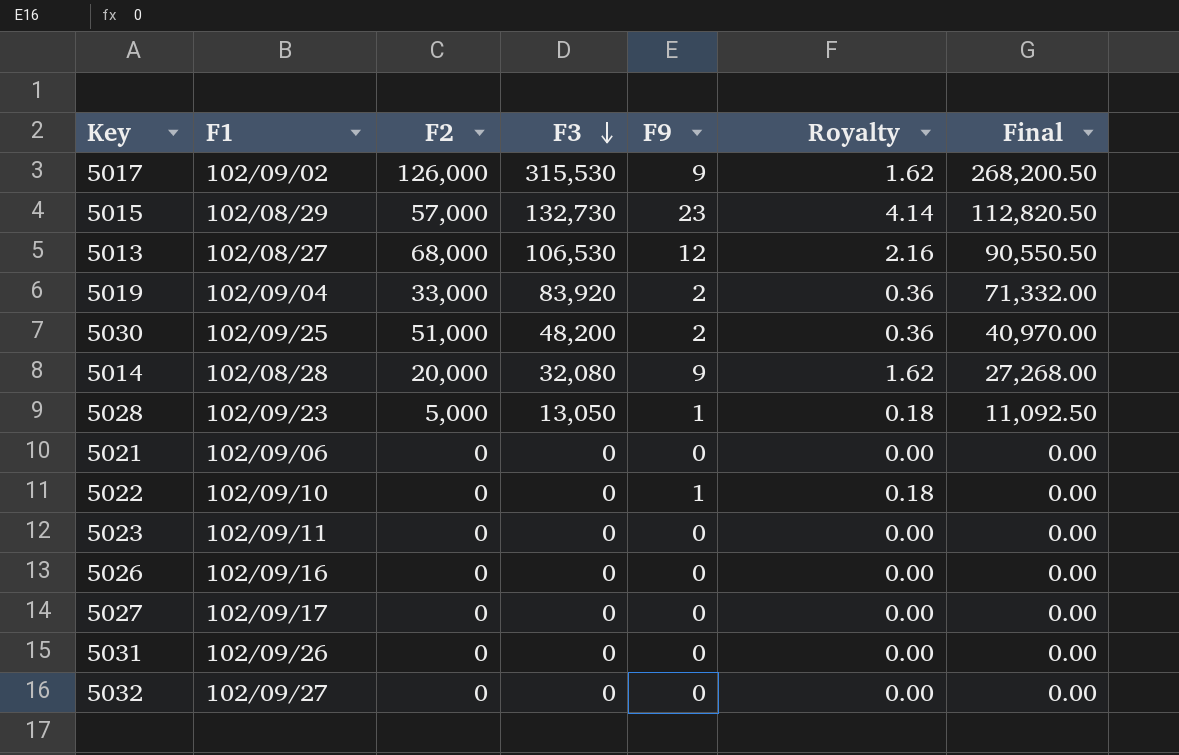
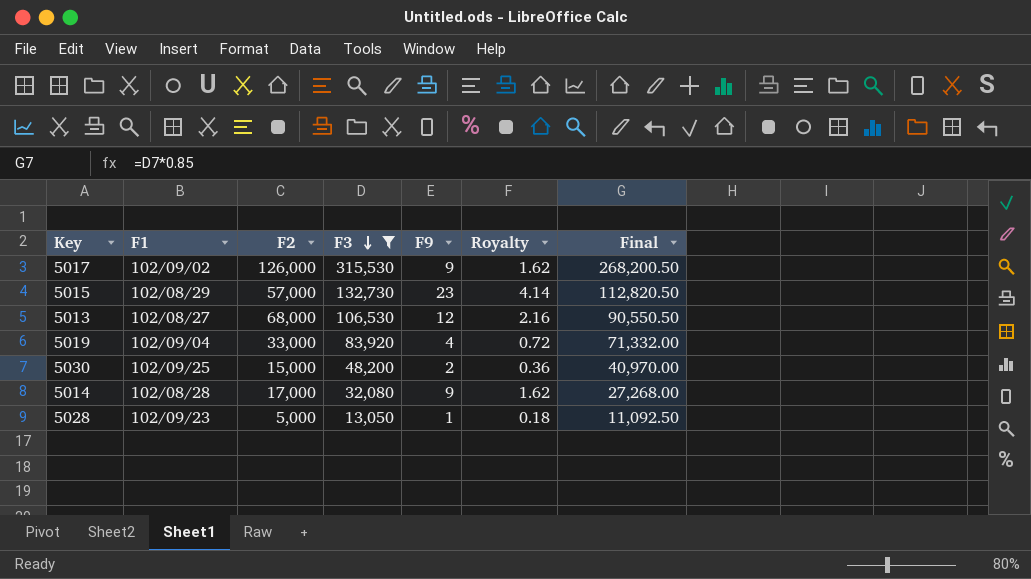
filter: none -> F3 != 0
5019 | F9: 2 -> 4
5019 | Royalty: 0.36 -> 0.72
5030 | F2: 51,000 -> 15,000
5014 | F2: 20,000 -> 17,000

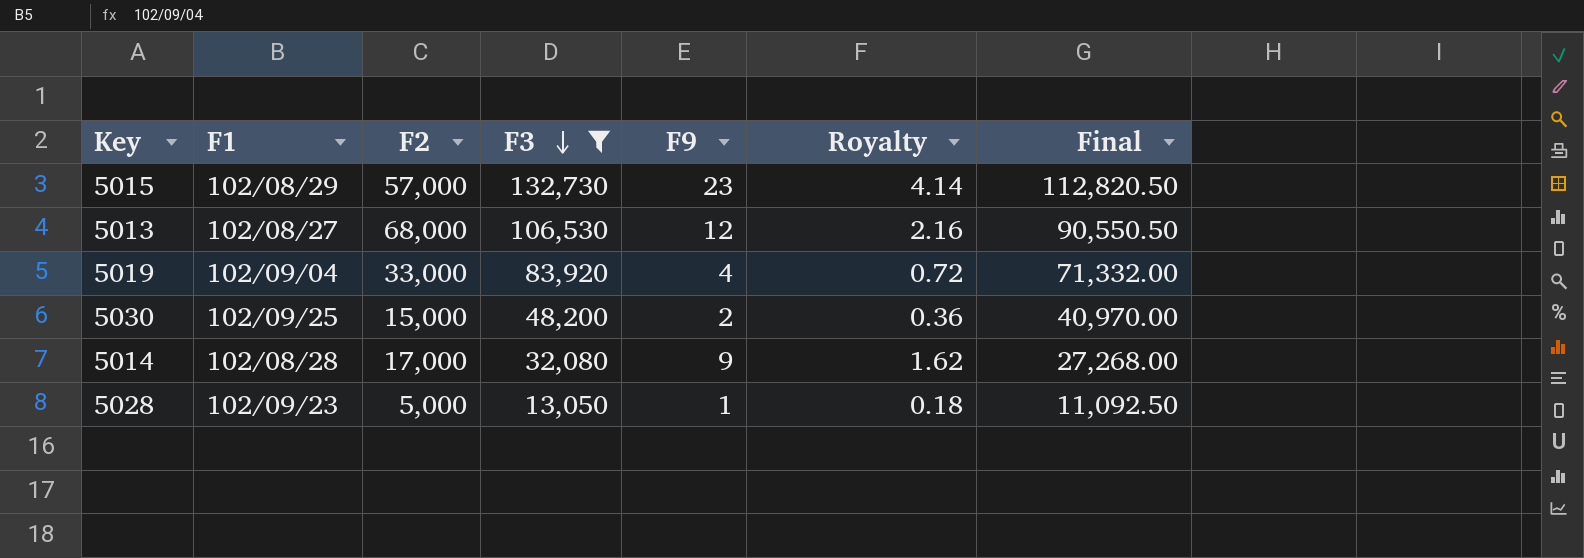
row 5017: 102/09/02 | 126,000 | 315,530 | 9 | 1.62 | 268,200.50 -> none

